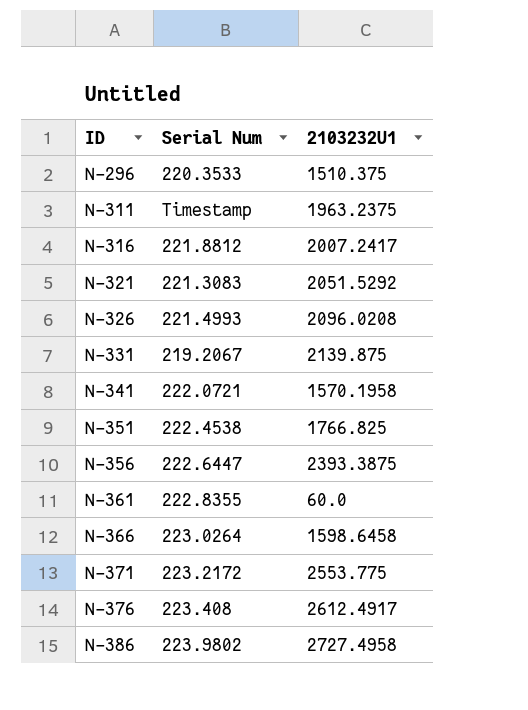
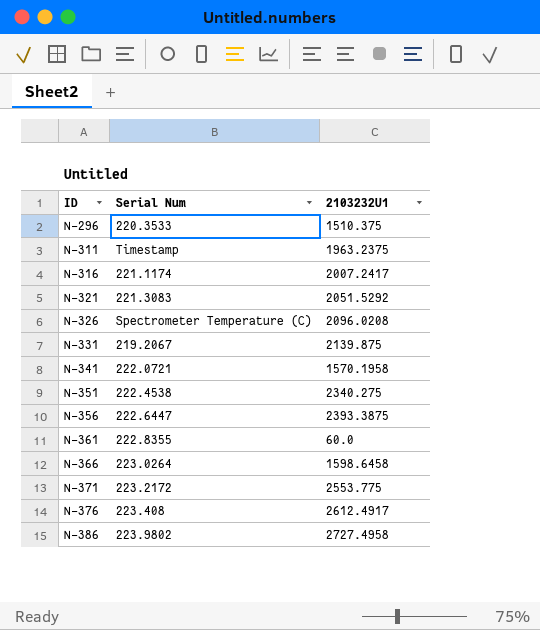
N-316 | Serial Num: 221.8812 -> 221.1174
N-326 | Serial Num: 221.4993 -> Spectrometer Temperature (C)
N-351 | 2103232U1: 1766.825 -> 2340.275

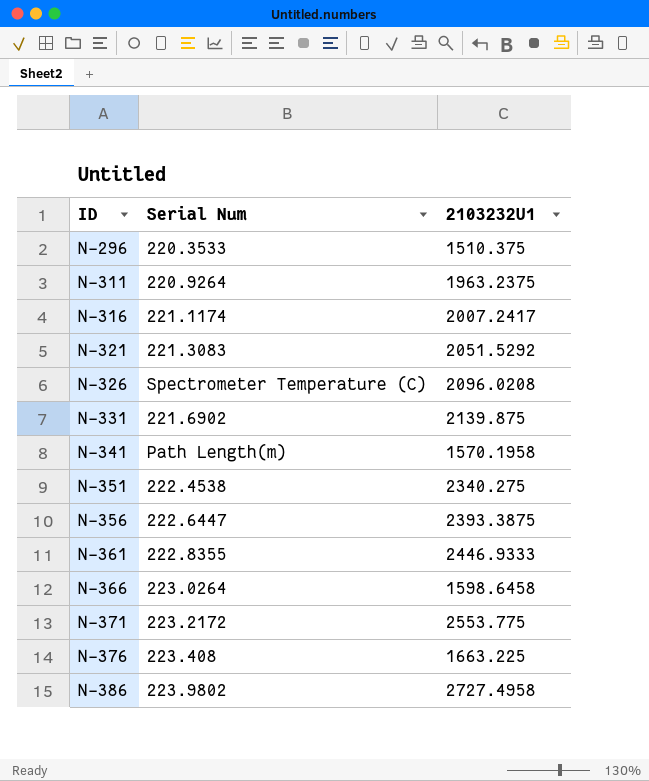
N-311 | Serial Num: Timestamp -> 220.9264
N-331 | Serial Num: 219.2067 -> 221.6902
N-341 | Serial Num: 222.0721 -> Path Length(m)
N-361 | 2103232U1: 60.0 -> 2446.9333
N-376 | 2103232U1: 2612.4917 -> 1663.225

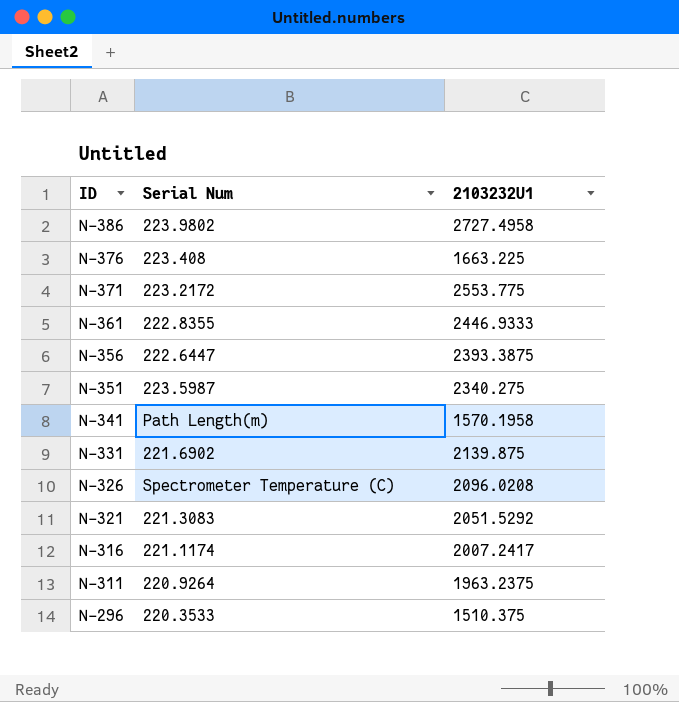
row order: ID ascending -> ID descending
row N-366: 223.0264 | 1598.6458 -> none
N-351 | Serial Num: 222.4538 -> 223.5987

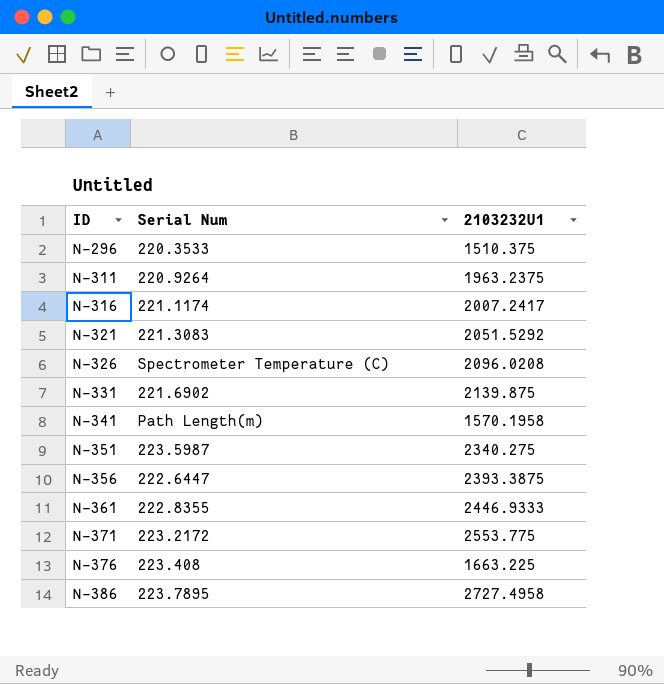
row order: ID descending -> ID ascending
N-386 | Serial Num: 223.9802 -> 223.7895

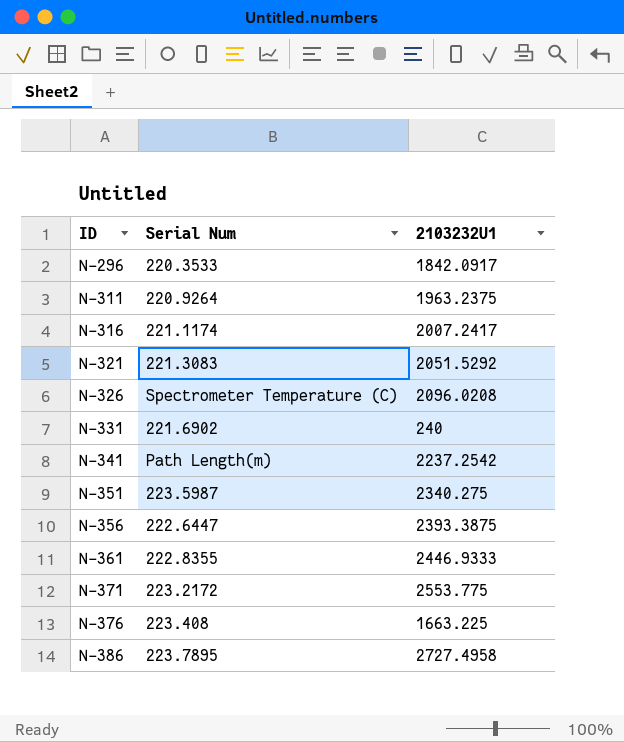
N-296 | 2103232U1: 1510.375 -> 1842.0917
N-331 | 2103232U1: 2139.875 -> 240
N-341 | 2103232U1: 1570.1958 -> 2237.2542

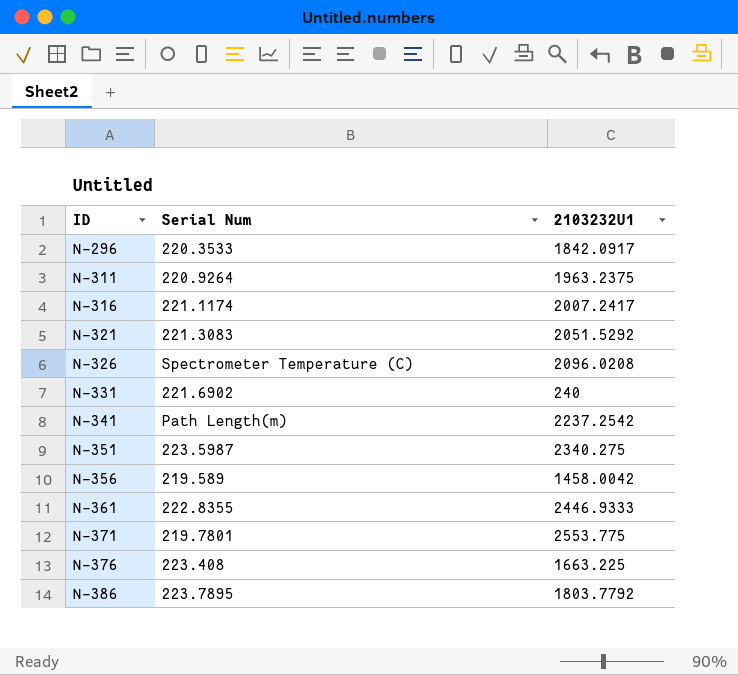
N-356 | Serial Num: 222.6447 -> 219.589
N-356 | 2103232U1: 2393.3875 -> 1458.0042
N-371 | Serial Num: 223.2172 -> 219.7801
N-386 | 2103232U1: 2727.4958 -> 1803.7792

